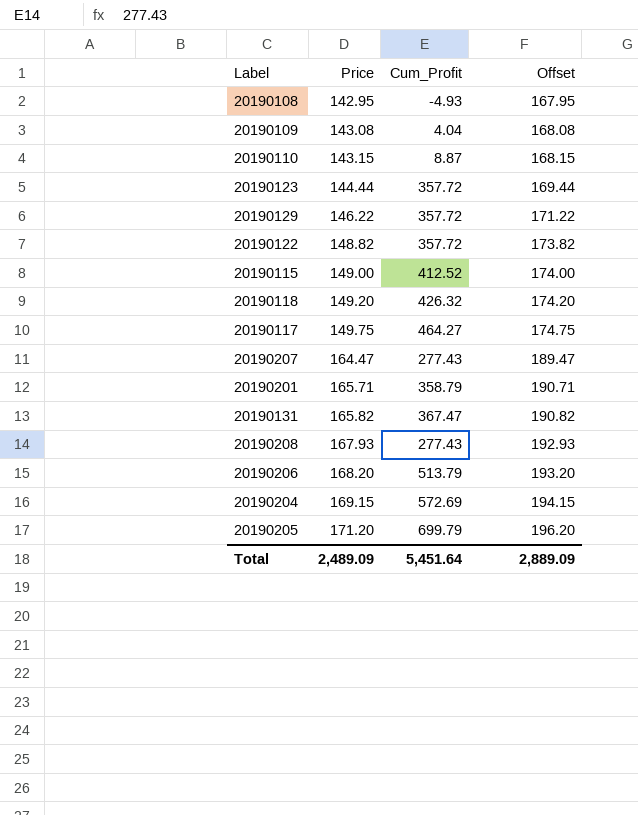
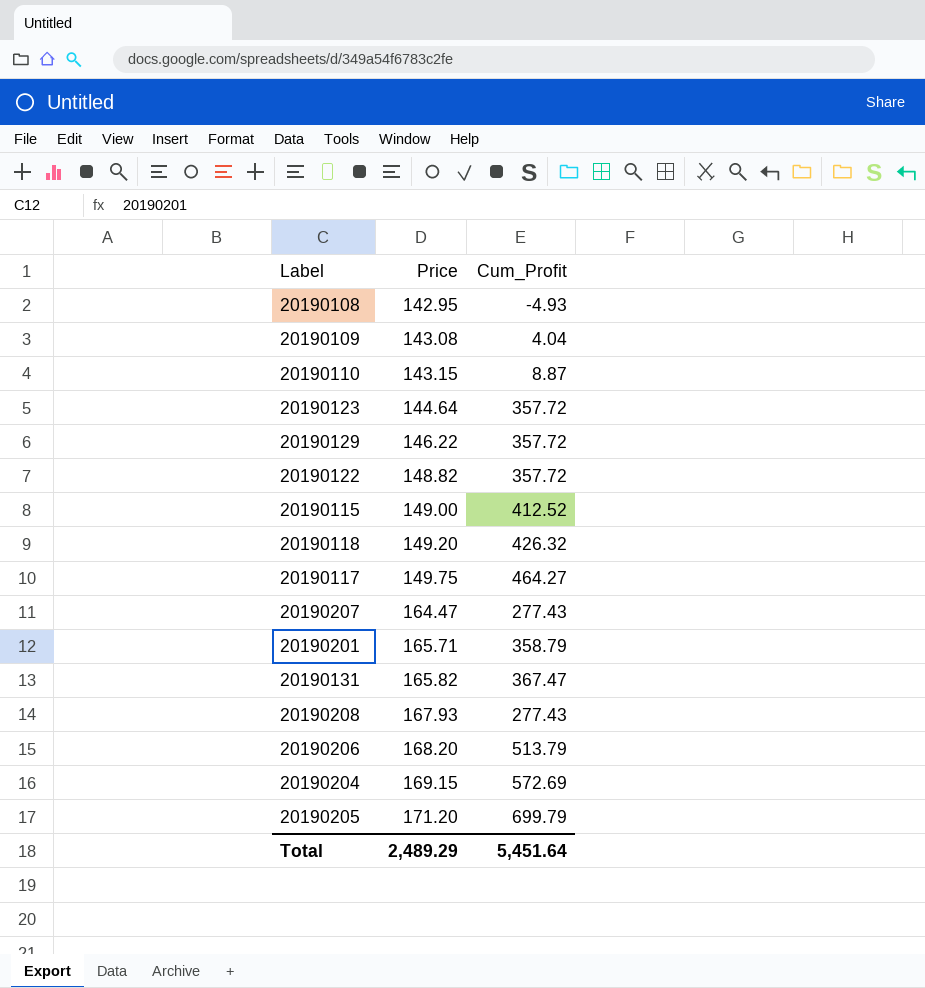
column Offset | formula: [Price] + 25 -> none
20190123 | Price: 144.44 -> 144.64
Total | Price: 2,489.09 -> 2,489.29

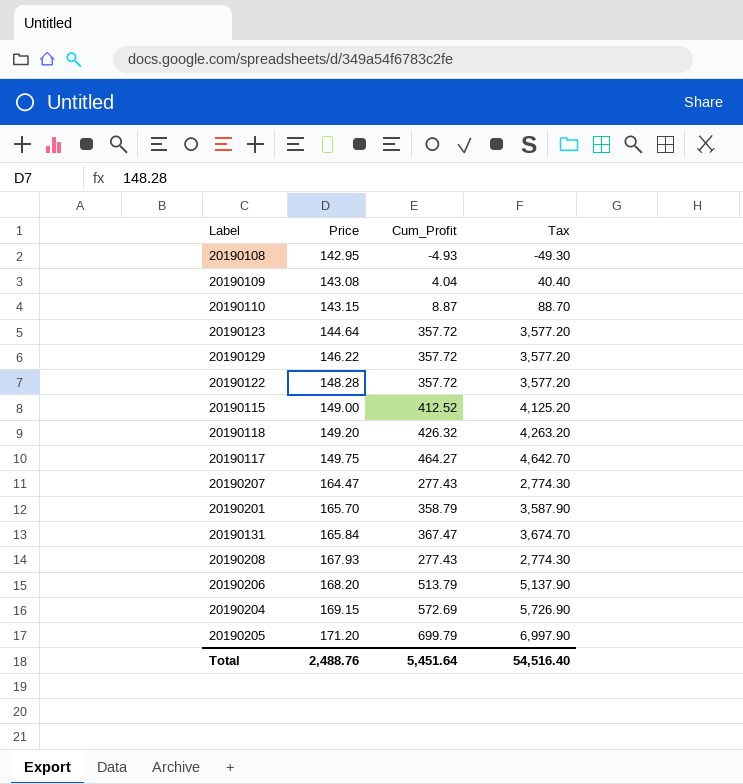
column Tax | formula: none -> [Cum_Profit] * 10
20190122 | Price: 148.82 -> 148.28
20190201 | Price: 165.71 -> 165.70
20190131 | Price: 165.82 -> 165.84
Total | Price: 2,489.29 -> 2,488.76

